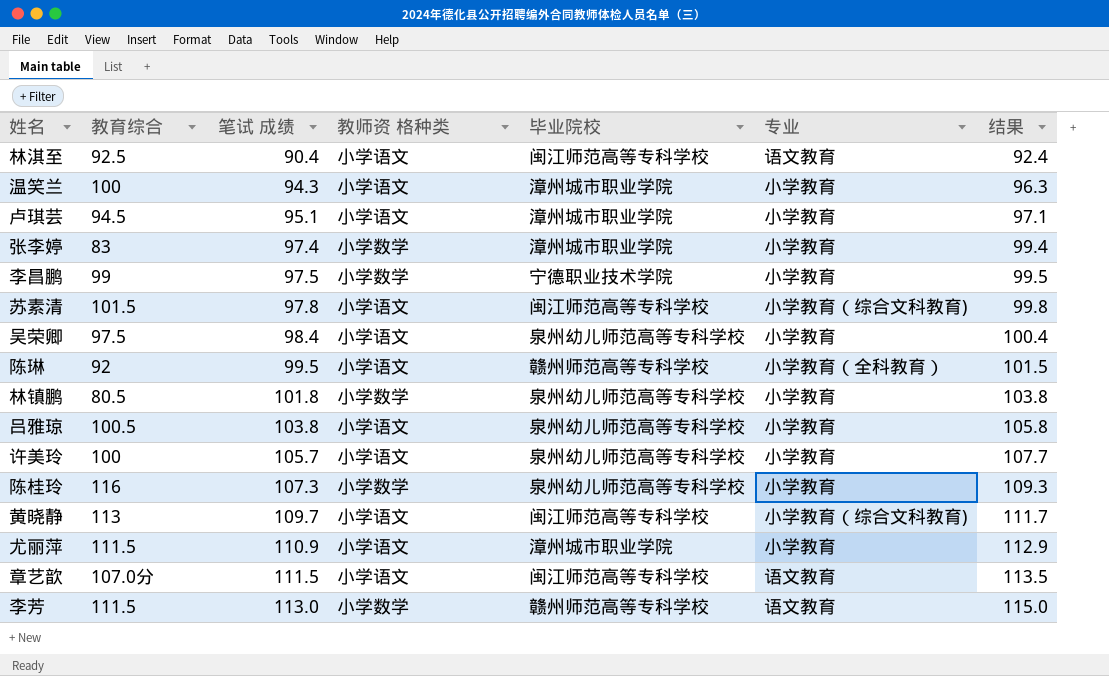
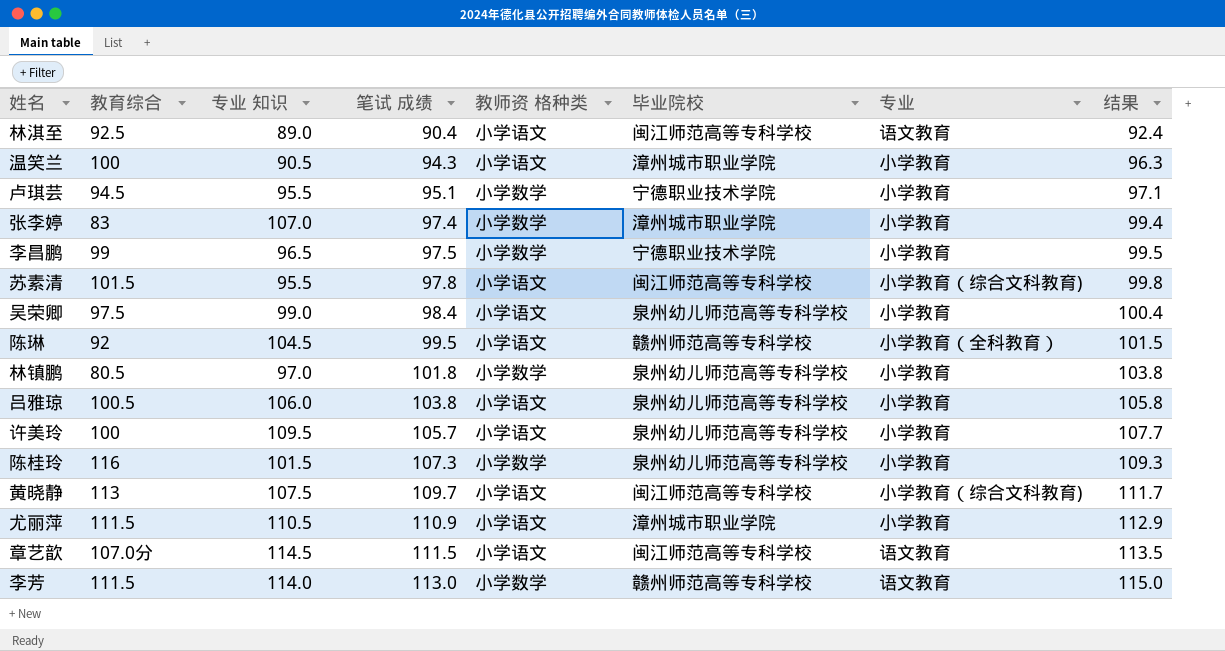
column 专业 知识 | position: none -> 3
卢琪芸 | 教师资 格种类: 小学语文 -> 小学数学
卢琪芸 | 毕业院校: 漳州城市职业学院 -> 宁德职业技术学院

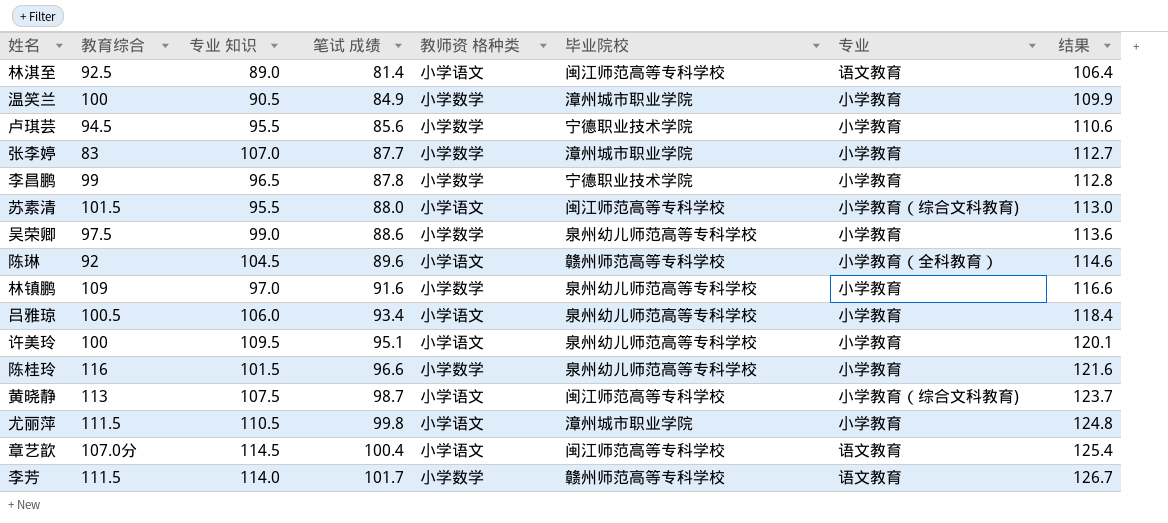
column 结果 | formula: [笔试 成绩] + 2 -> [笔试 成绩] + 25
林淇至 | 笔试 成绩: 90.4 -> 81.4
温笑兰 | 笔试 成绩: 94.3 -> 84.9
温笑兰 | 教师资 格种类: 小学语文 -> 小学数学
卢琪芸 | 笔试 成绩: 95.1 -> 85.6
张李婷 | 笔试 成绩: 97.4 -> 87.7
李昌鹏 | 笔试 成绩: 97.5 -> 87.8
苏素清 | 笔试 成绩: 97.8 -> 88.0
吴荣卿 | 笔试 成绩: 98.4 -> 88.6
吴荣卿 | 教师资 格种类: 小学语文 -> 小学数学
陈琳 | 笔试 成绩: 99.5 -> 89.6
林镇鹏 | 教育综合: 80.5 -> 109
林镇鹏 | 笔试 成绩: 101.8 -> 91.6
吕雅琼 | 笔试 成绩: 103.8 -> 93.4
许美玲 | 笔试 成绩: 105.7 -> 95.1
陈桂玲 | 笔试 成绩: 107.3 -> 96.6
黄晓静 | 笔试 成绩: 109.7 -> 98.7
尤丽萍 | 笔试 成绩: 110.9 -> 99.8
章艺歆 | 笔试 成绩: 111.5 -> 100.4
李芳 | 笔试 成绩: 113.0 -> 101.7

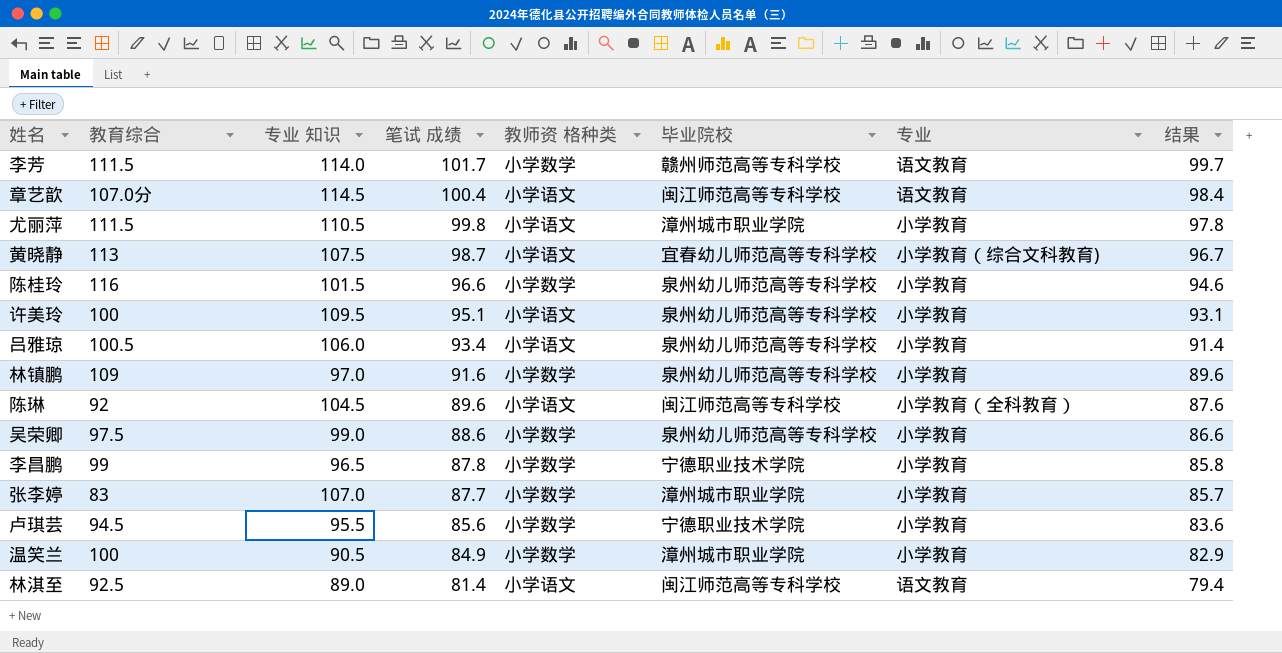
row order: 笔试 成绩 ascending -> 笔试 成绩 descending
column 结果 | formula: [笔试 成绩] + 25 -> [笔试 成绩] - 2
row 苏素清: 101.5 | 95.5 | 88.0 | 小学语文 | 闽江师范高等专科学校 | 小学教育（综合文科教育) | 113.0 -> none
黄晓静 | 毕业院校: 闽江师范高等专科学校 -> 宜春幼儿师范高等专科学校
陈琳 | 毕业院校: 赣州师范高等专科学校 -> 闽江师范高等专科学校

